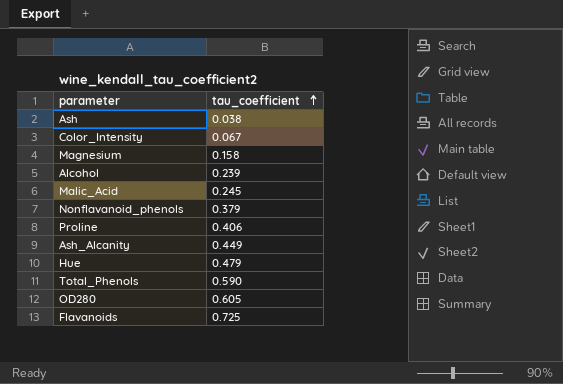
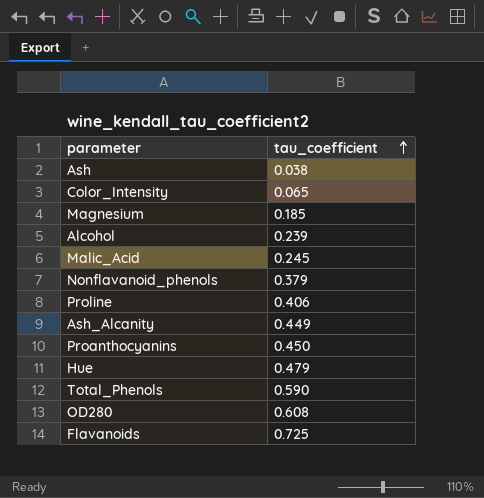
Color_Intensity | tau_coefficient: 0.067 -> 0.065
Magnesium | tau_coefficient: 0.158 -> 0.185
row Proanthocyanins: none -> 0.450
OD280 | tau_coefficient: 0.605 -> 0.608

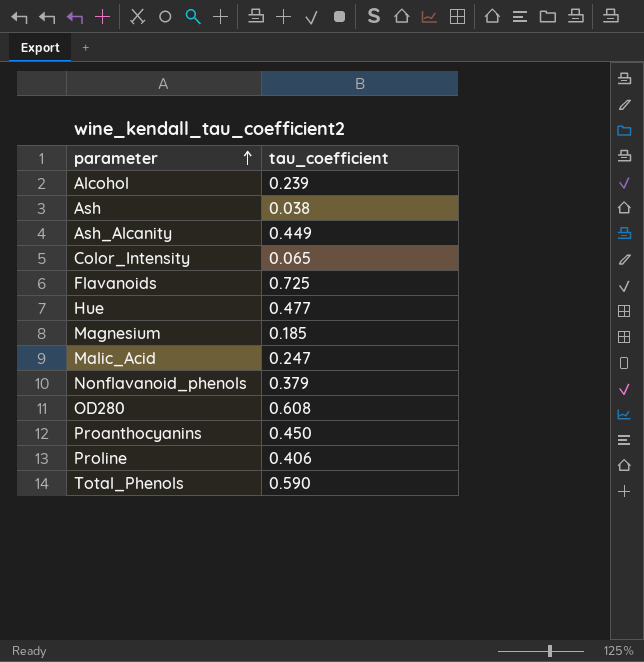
row order: tau_coefficient ascending -> parameter ascending
Hue | tau_coefficient: 0.479 -> 0.477
Malic_Acid | tau_coefficient: 0.245 -> 0.247

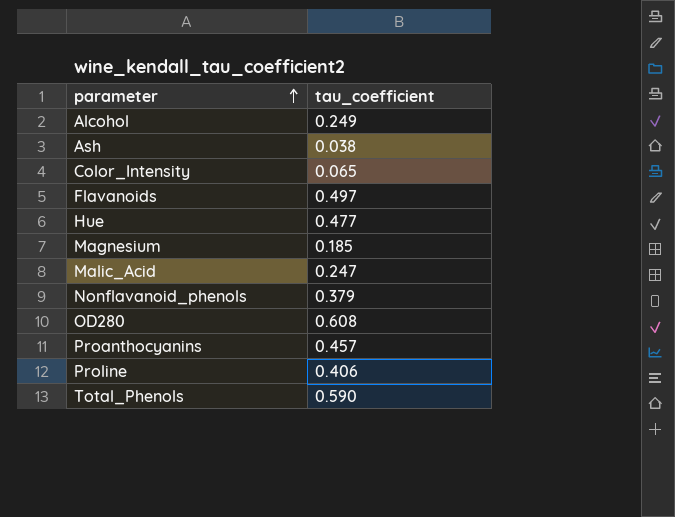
row Ash_Alcanity: 0.449 -> none
Alcohol | tau_coefficient: 0.239 -> 0.249
Flavanoids | tau_coefficient: 0.725 -> 0.497
Proanthocyanins | tau_coefficient: 0.450 -> 0.457

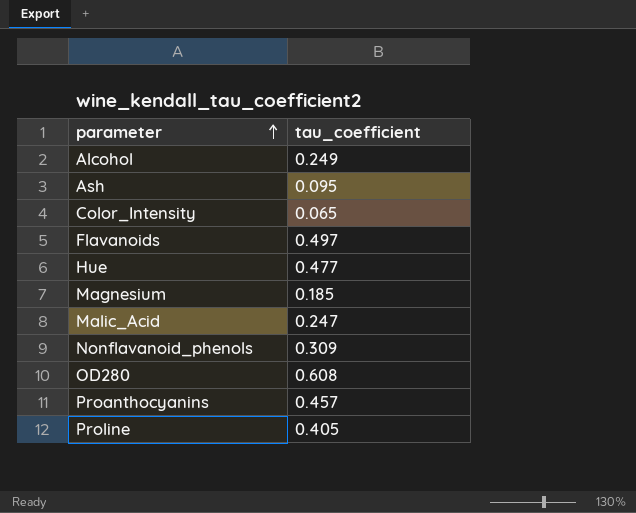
row Total_Phenols: 0.590 -> none
Ash | tau_coefficient: 0.038 -> 0.095
Nonflavanoid_phenols | tau_coefficient: 0.379 -> 0.309
Proline | tau_coefficient: 0.406 -> 0.405

